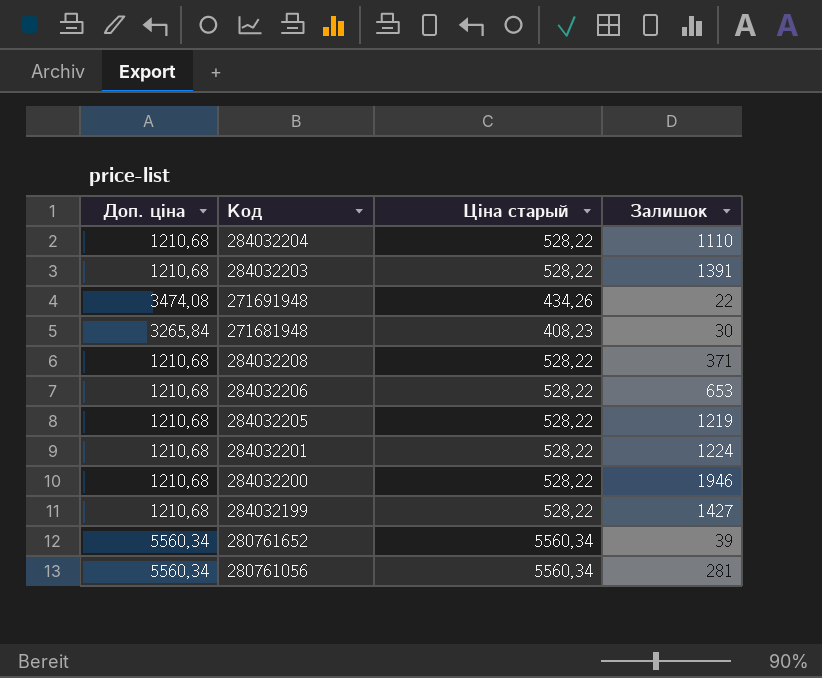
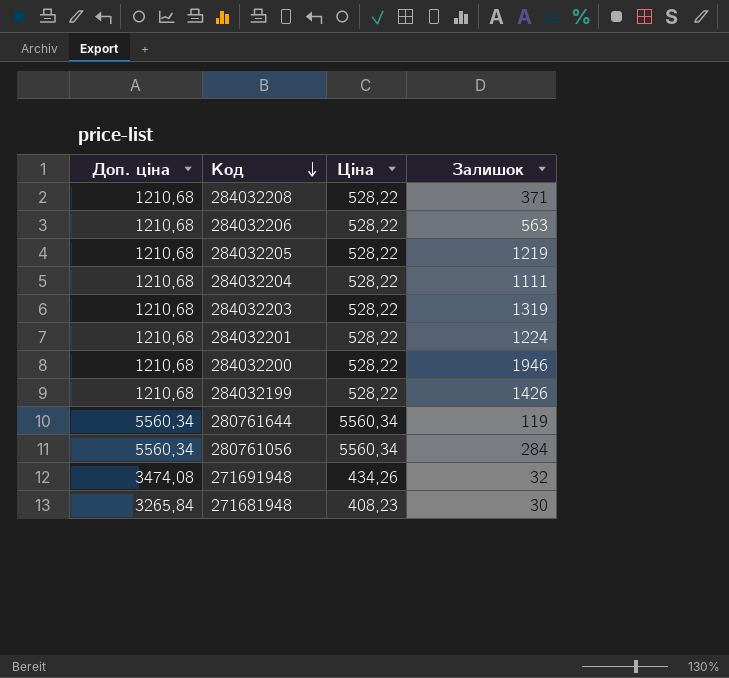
row order: none -> Код descending
column name: Ціна старый -> Ціна
row 280761652: 5560,34 | 5560,34 | 39 -> none
284032206 | Залишок: 653 -> 563
284032204 | Залишок: 1110 -> 1111
284032203 | Залишок: 1391 -> 1319
284032199 | Залишок: 1427 -> 1426
row 280761644: none -> 5560,34 | 5560,34 | 119
280761056 | Залишок: 281 -> 284
271691948 | Залишок: 22 -> 32

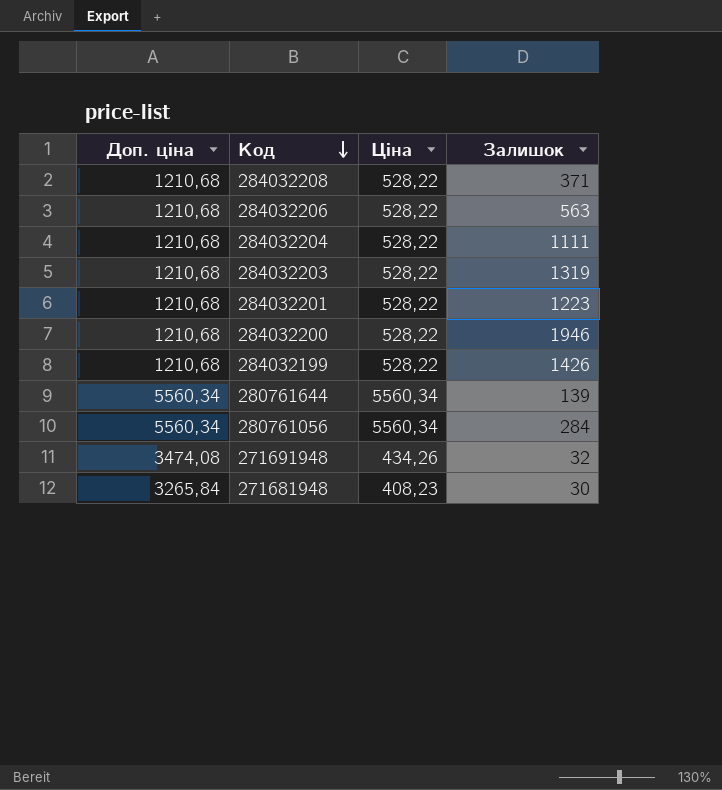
row 284032205: 1210,68 | 528,22 | 1219 -> none
284032201 | Залишок: 1224 -> 1223
280761644 | Залишок: 119 -> 139

